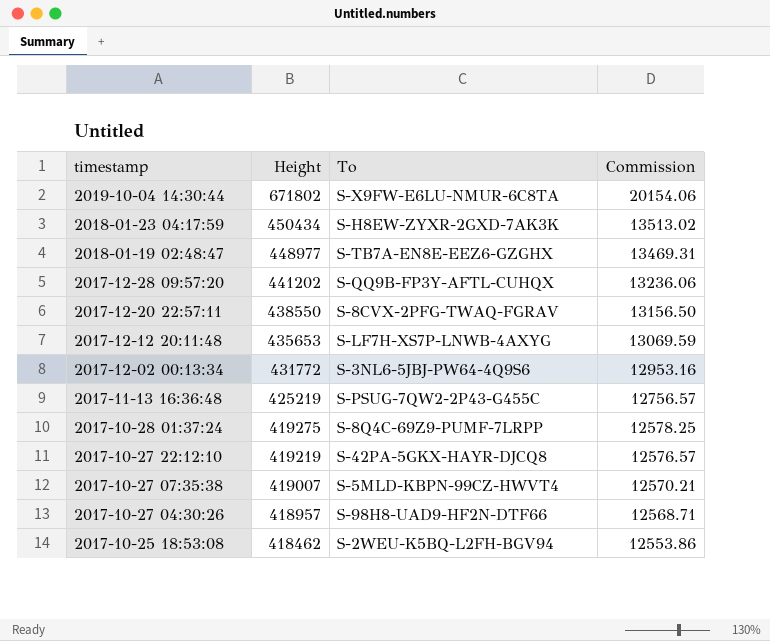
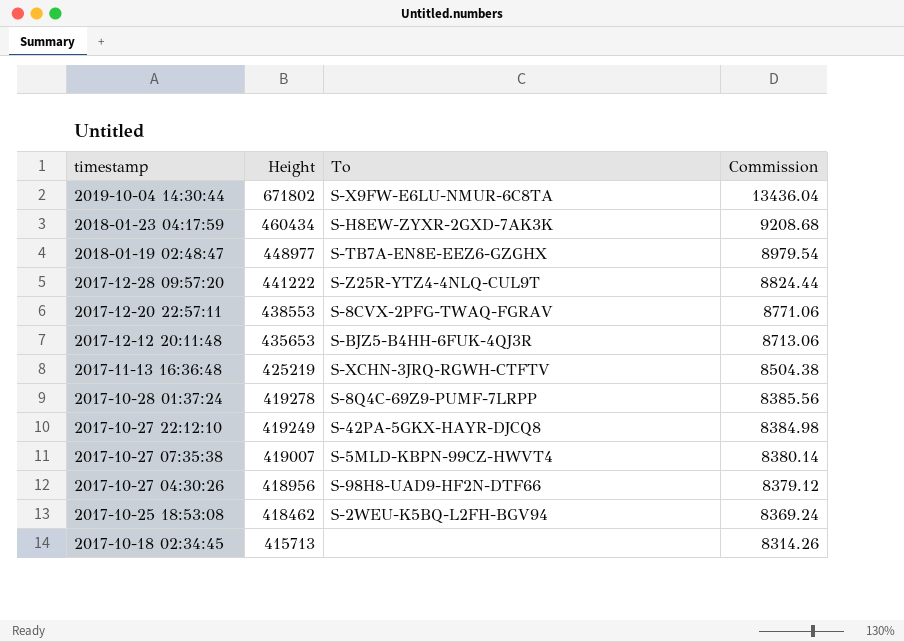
column Commission | formula: [Height] * 0.03 -> [Height] * 0.02
row 2017-12-02 00:13:34: 431772 | S-3NL6-5JBJ-PW64-4Q9S6 | 12953.16 -> none
2018-01-23 04:17:59 | Height: 450434 -> 460434
2017-12-28 09:57:20 | Height: 441202 -> 441222
2017-12-28 09:57:20 | To: S-QQ9B-FP3Y-AFTL-CUHQX -> S-Z25R-YTZ4-4NLQ-CUL9T
2017-12-20 22:57:11 | Height: 438550 -> 438553
2017-12-12 20:11:48 | To: S-LF7H-XS7P-LNWB-4AXYG -> S-BJZ5-B4HH-6FUK-4QJ3R
2017-11-13 16:36:48 | To: S-PSUG-7QW2-2P43-G455C -> S-XCHN-3JRQ-RGWH-CTFTV
2017-10-28 01:37:24 | Height: 419275 -> 419278
2017-10-27 22:12:10 | Height: 419219 -> 419249
2017-10-27 04:30:26 | Height: 418957 -> 418956
row 2017-10-18 02:34:45: none -> 415713 | none | 8314.26

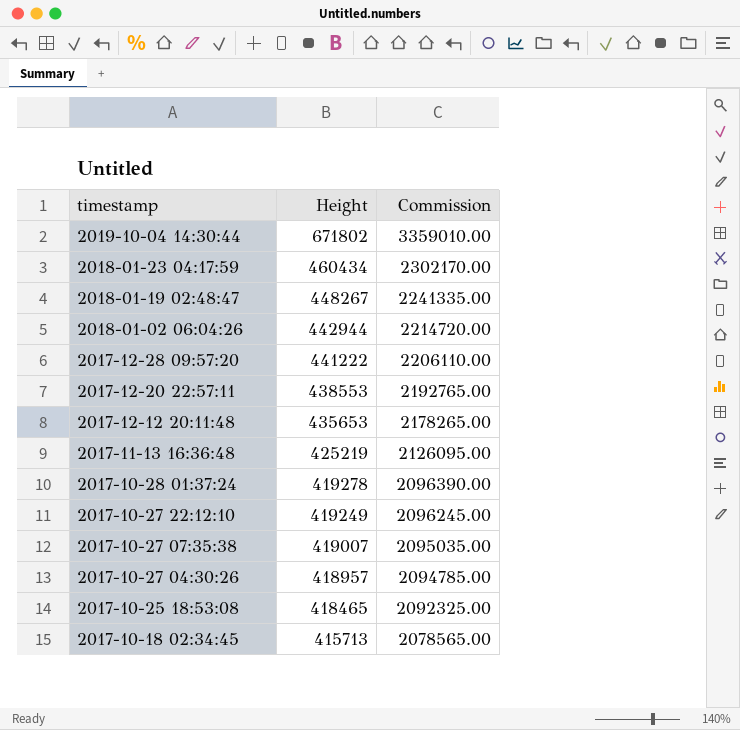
column To | position: 3 -> none
column Commission | formula: [Height] * 0.02 -> [Height] * 5
2018-01-19 02:48:47 | Height: 448977 -> 448267
row 2018-01-02 06:04:26: none -> 442944 | 2214720.00
2017-10-27 04:30:26 | Height: 418956 -> 418957
2017-10-25 18:53:08 | Height: 418462 -> 418465

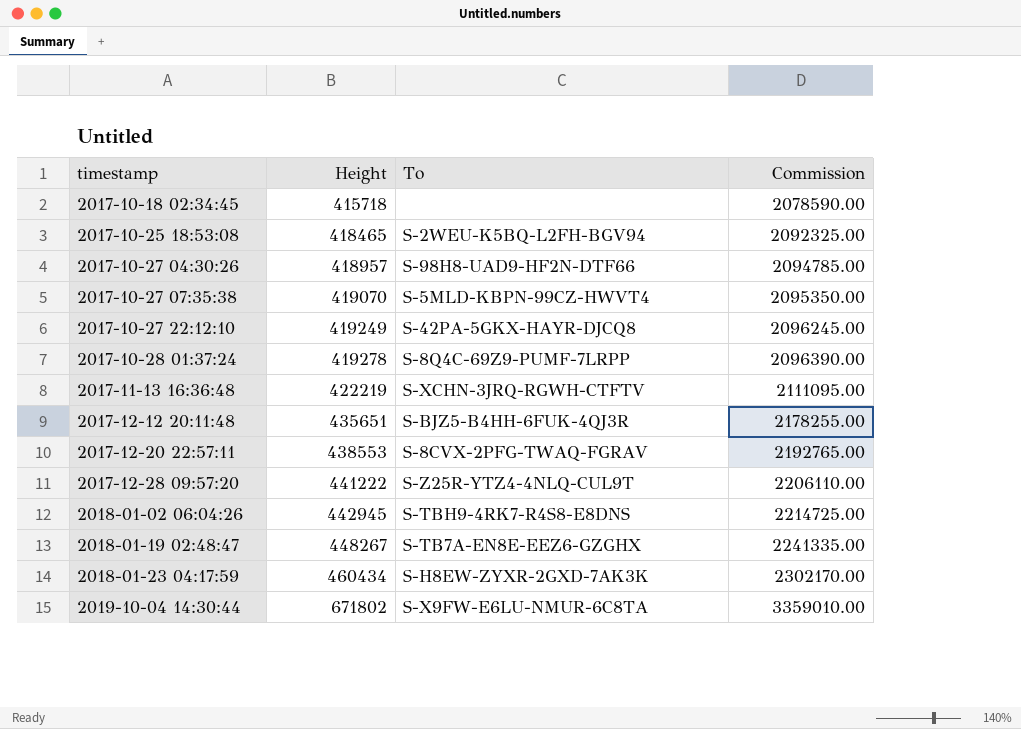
row order: timestamp descending -> timestamp ascending
column To | position: none -> 3
2017-10-18 02:34:45 | Height: 415713 -> 415718
2017-10-18 02:34:45 | Commission: 2078565.00 -> 2078590.00
2017-10-27 07:35:38 | Height: 419007 -> 419070
2017-10-27 07:35:38 | Commission: 2095035.00 -> 2095350.00
2017-11-13 16:36:48 | Height: 425219 -> 422219
2017-11-13 16:36:48 | Commission: 2126095.00 -> 2111095.00
2017-12-12 20:11:48 | Height: 435653 -> 435651
2017-12-12 20:11:48 | Commission: 2178265.00 -> 2178255.00
2018-01-02 06:04:26 | Height: 442944 -> 442945
2018-01-02 06:04:26 | Commission: 2214720.00 -> 2214725.00

